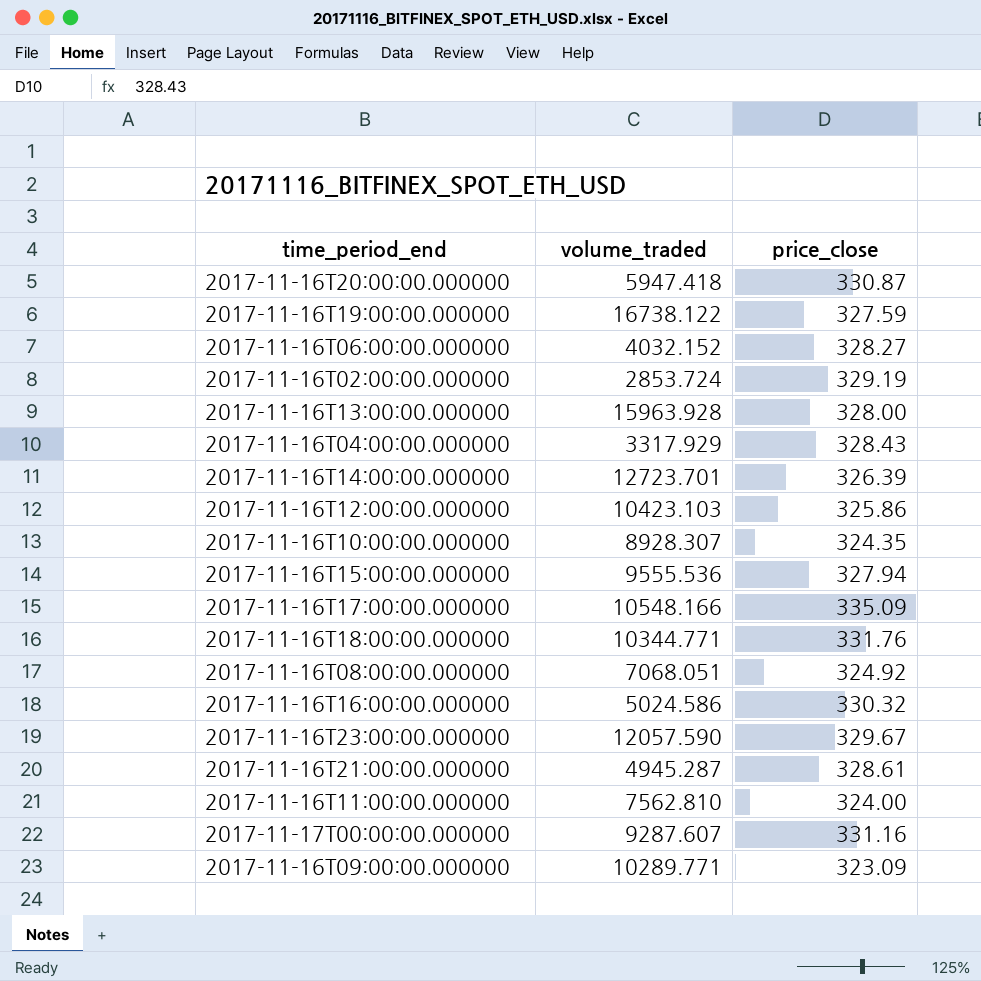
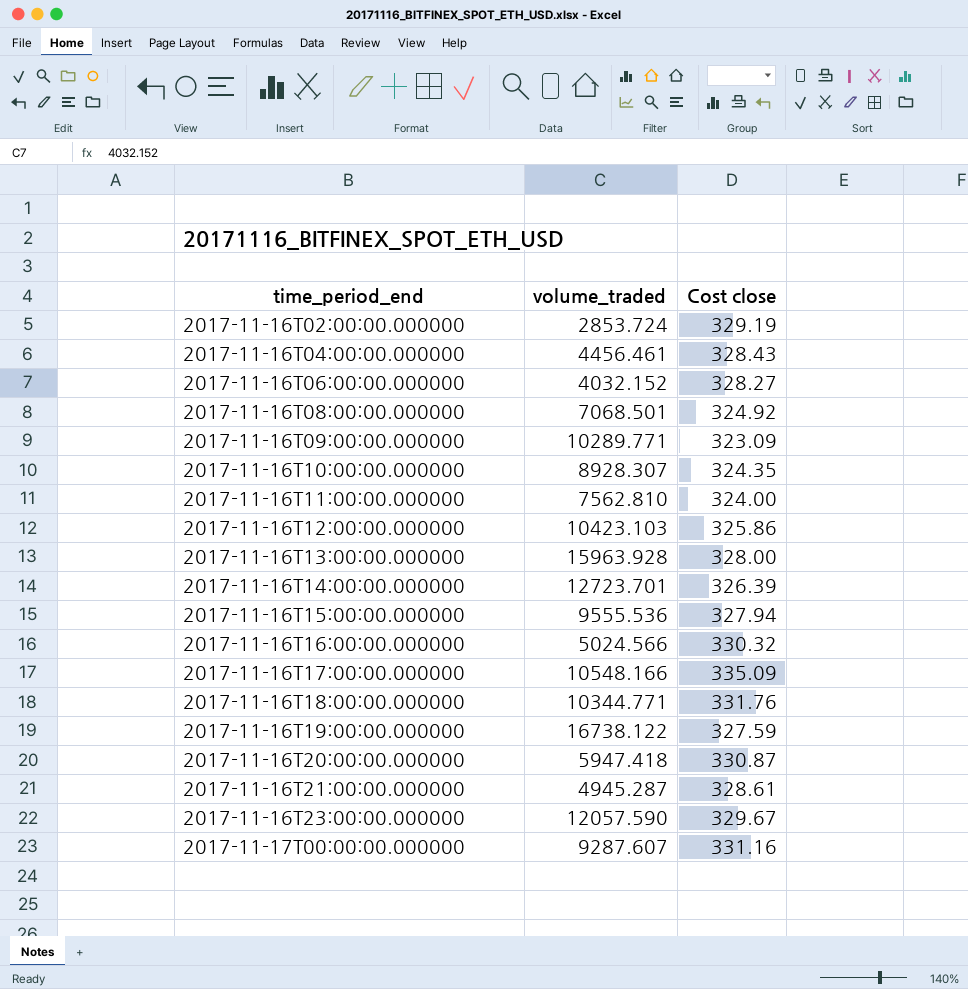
row order: none -> time_period_end ascending
column name: price_close -> Cost close
2017-11-16T04:00:00.000000 | volume_traded: 3317.929 -> 4456.461
2017-11-16T08:00:00.000000 | volume_traded: 7068.051 -> 7068.501
2017-11-16T16:00:00.000000 | volume_traded: 5024.586 -> 5024.566

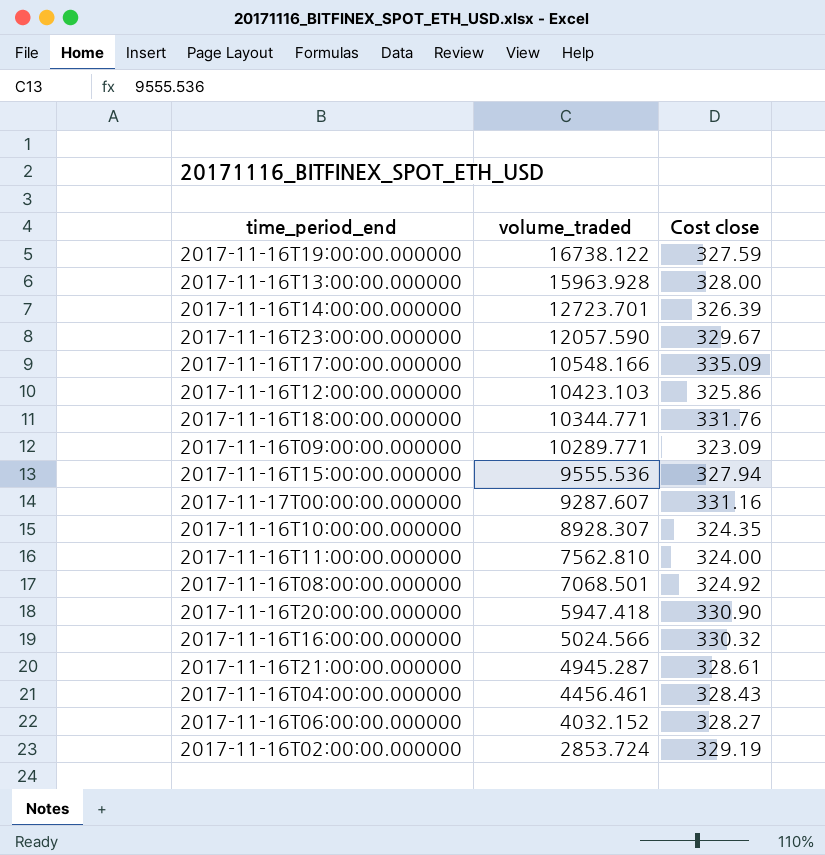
row order: time_period_end ascending -> volume_traded descending
2017-11-16T20:00:00.000000 | Cost close: 330.87 -> 330.90

